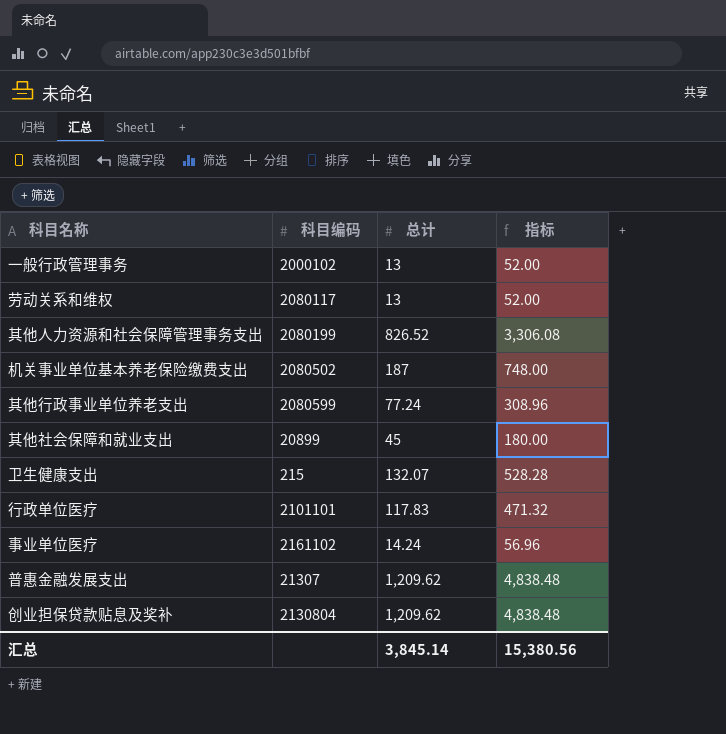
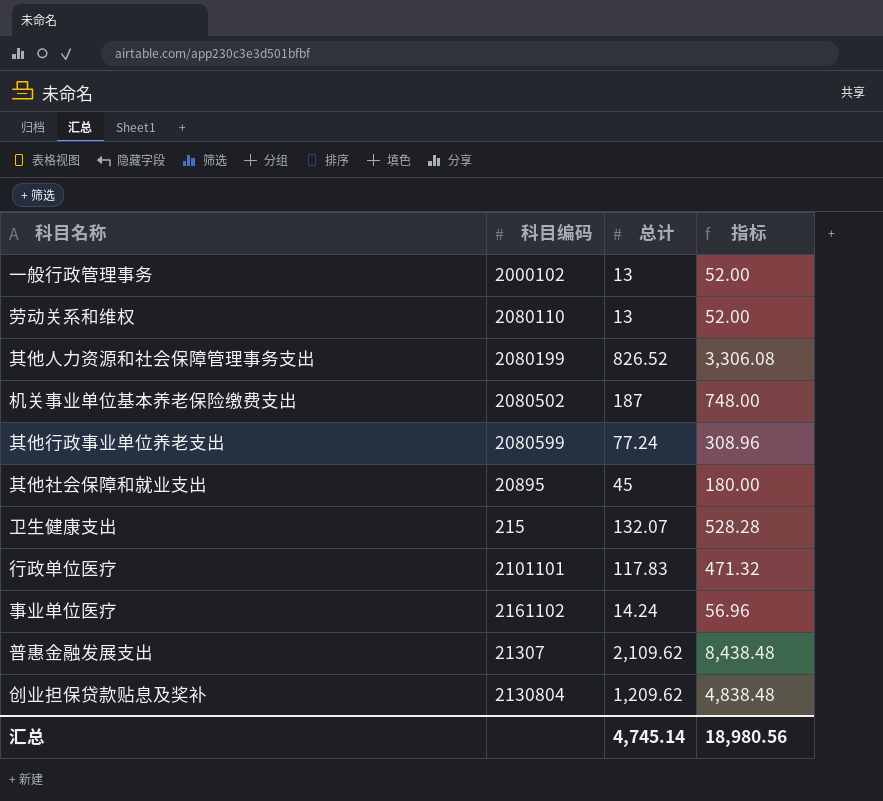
劳动关系和维权 | 科目编码: 2080117 -> 2080110
其他社会保障和就业支出 | 科目编码: 20899 -> 20895
普惠金融发展支出 | 总计: 1,209.62 -> 2,109.62
普惠金融发展支出 | 指标: 4,838.48 -> 8,438.48
汇总 | 总计: 3,845.14 -> 4,745.14
汇总 | 指标: 15,380.56 -> 18,980.56

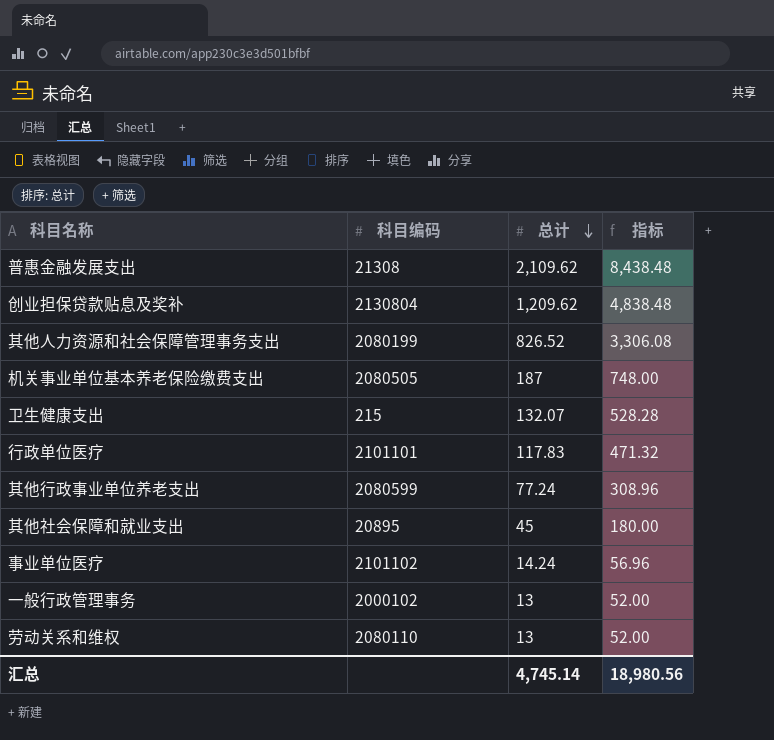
row order: none -> 总计 descending
普惠金融发展支出 | 科目编码: 21307 -> 21308
机关事业单位基本养老保险缴费支出 | 科目编码: 2080502 -> 2080505
事业单位医疗 | 科目编码: 2161102 -> 2101102

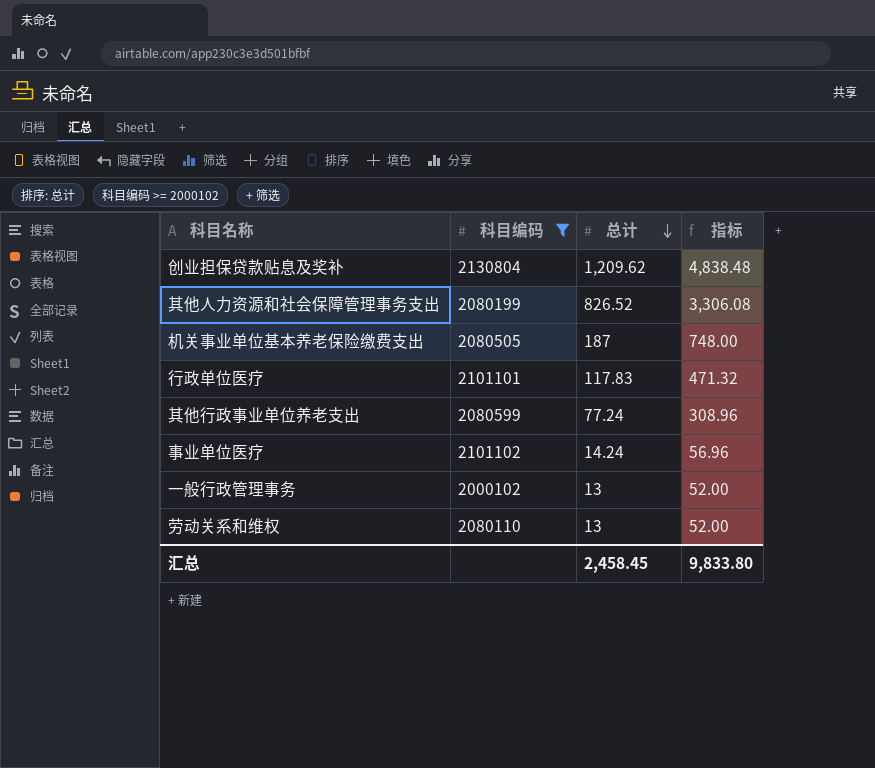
filter: none -> 科目编码 >= 2000102
汇总 | 总计: 4,745.14 -> 2,458.45
汇总 | 指标: 18,980.56 -> 9,833.80

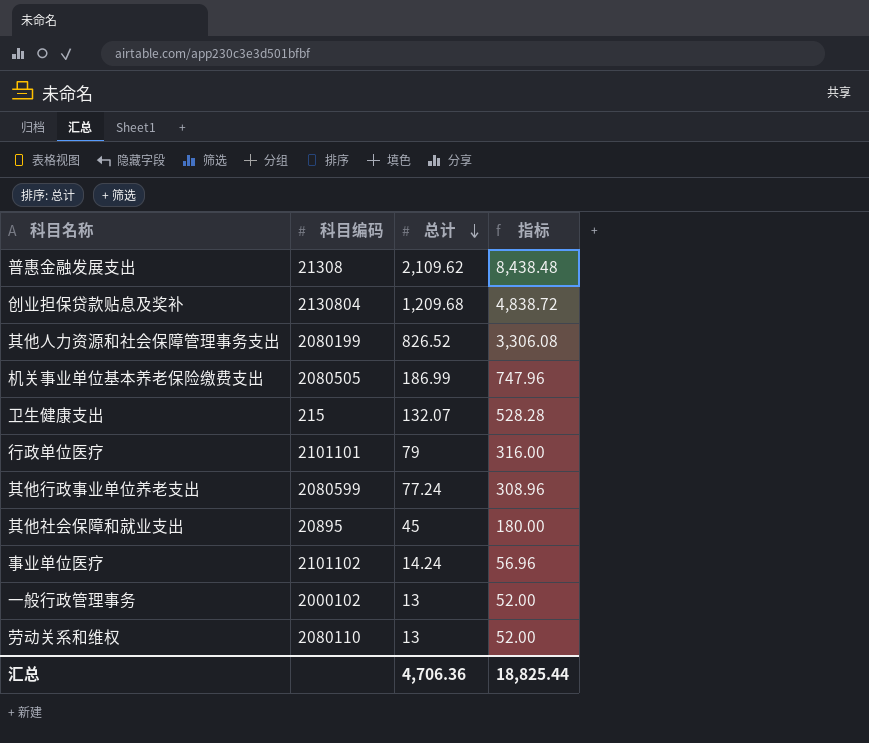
filter: 科目编码 >= 2000102 -> none
创业担保贷款贴息及奖补 | 总计: 1,209.62 -> 1,209.68
创业担保贷款贴息及奖补 | 指标: 4,838.48 -> 4,838.72
机关事业单位基本养老保险缴费支出 | 总计: 187 -> 186.99
机关事业单位基本养老保险缴费支出 | 指标: 748.00 -> 747.96
行政单位医疗 | 总计: 117.83 -> 79
行政单位医疗 | 指标: 471.32 -> 316.00
汇总 | 总计: 2,458.45 -> 4,706.36
汇总 | 指标: 9,833.80 -> 18,825.44

